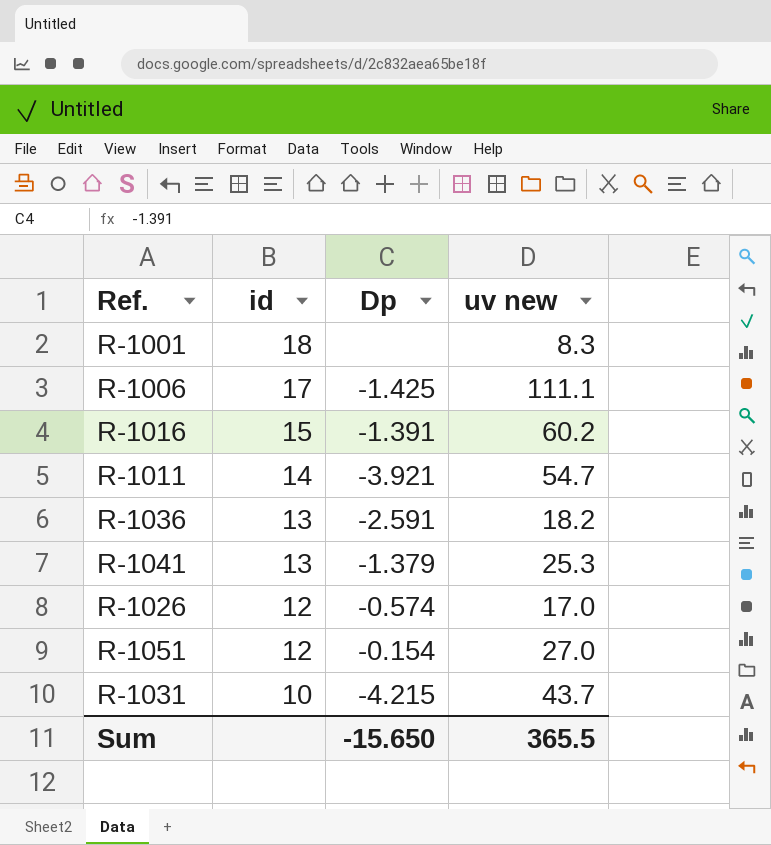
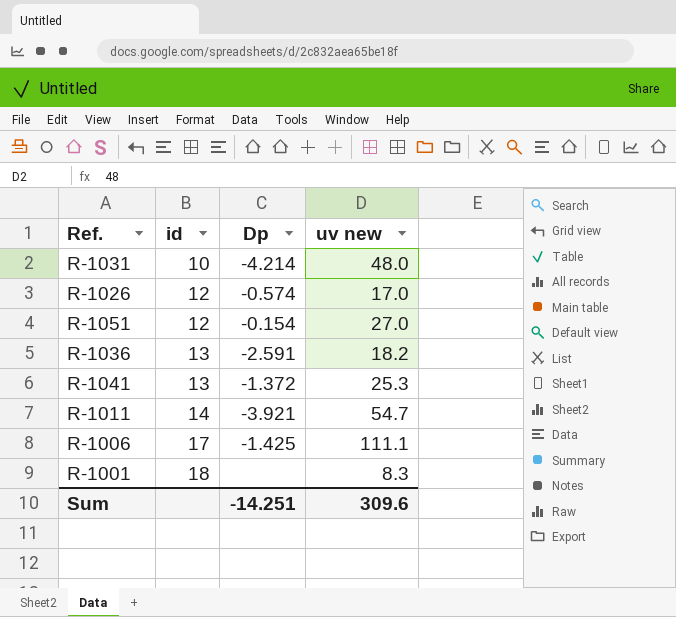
row order: id descending -> id ascending
row R-1016: 15 | -1.391 | 60.2 -> none
R-1031 | Dp: -4.215 -> -4.214
R-1031 | uv new: 43.7 -> 48.0
R-1041 | Dp: -1.379 -> -1.372
Sum | Dp: -15.650 -> -14.251
Sum | uv new: 365.5 -> 309.6

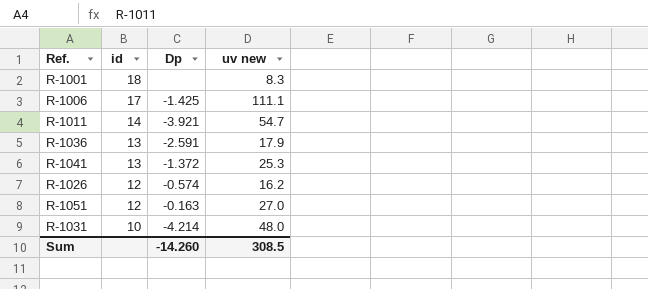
row order: id ascending -> id descending
R-1036 | uv new: 18.2 -> 17.9
R-1026 | uv new: 17.0 -> 16.2
R-1051 | Dp: -0.154 -> -0.163
Sum | Dp: -14.251 -> -14.260
Sum | uv new: 309.6 -> 308.5

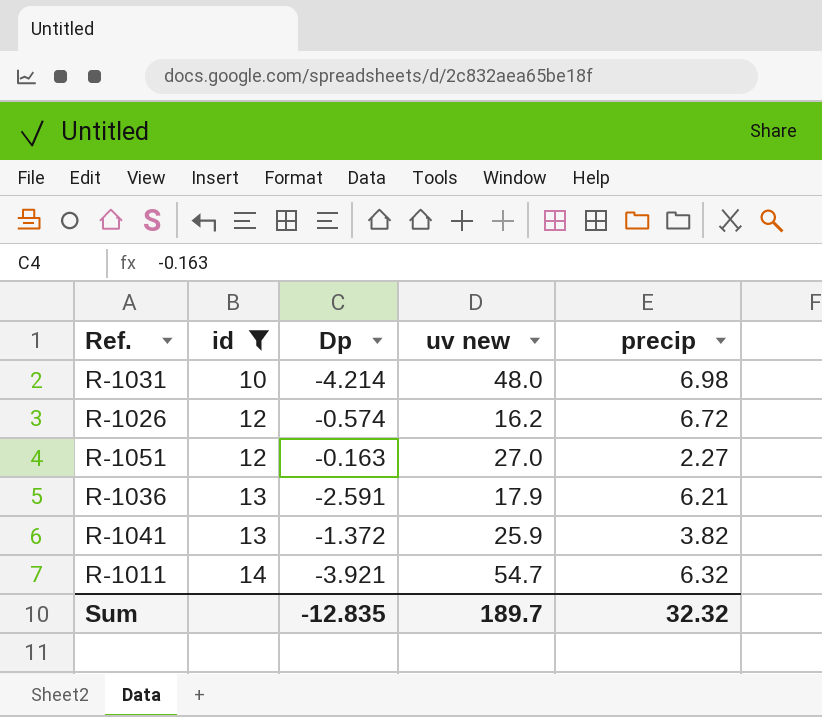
filter: none -> id <= 14
row order: id descending -> id ascending
column precip | position: none -> 5
R-1041 | uv new: 25.3 -> 25.9
Sum | Dp: -14.260 -> -12.835
Sum | uv new: 308.5 -> 189.7

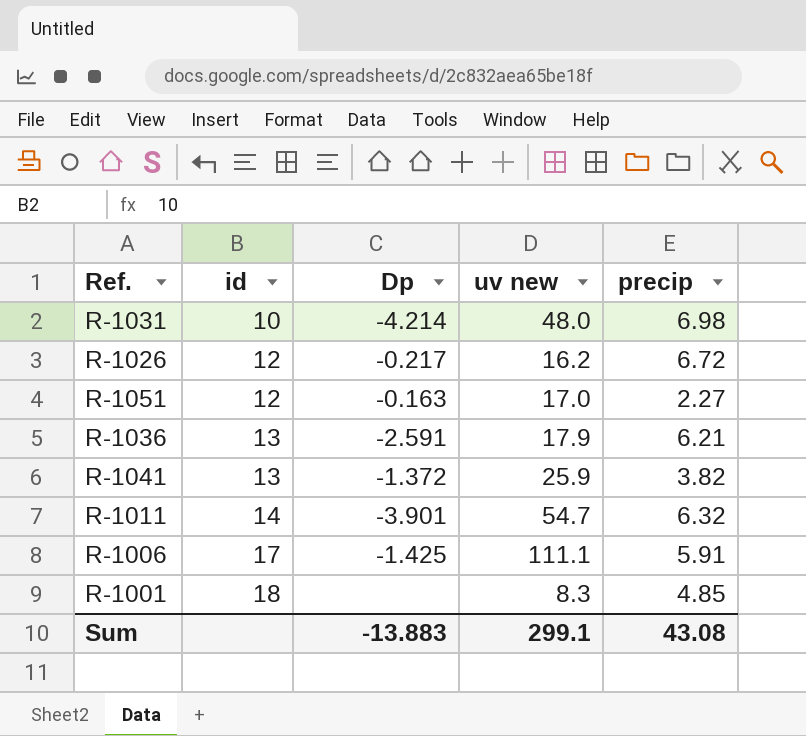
filter: id <= 14 -> none
R-1026 | Dp: -0.574 -> -0.217
R-1051 | uv new: 27.0 -> 17.0
R-1011 | Dp: -3.921 -> -3.901
Sum | Dp: -12.835 -> -13.883
Sum | uv new: 189.7 -> 299.1
Sum | precip: 32.32 -> 43.08

